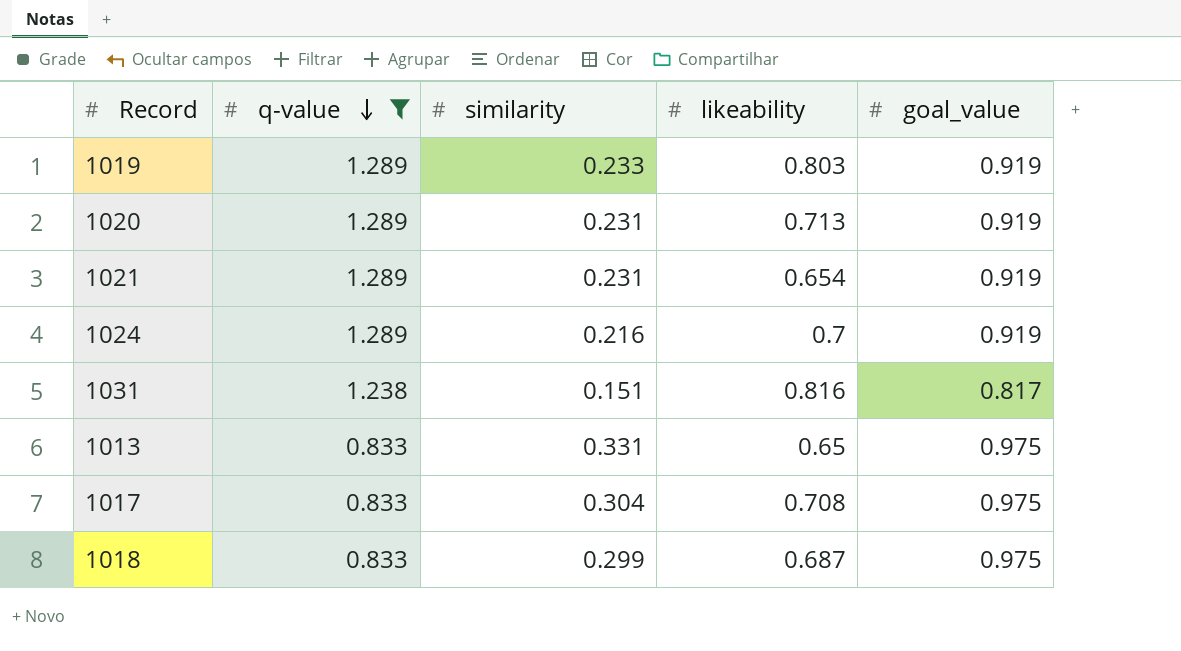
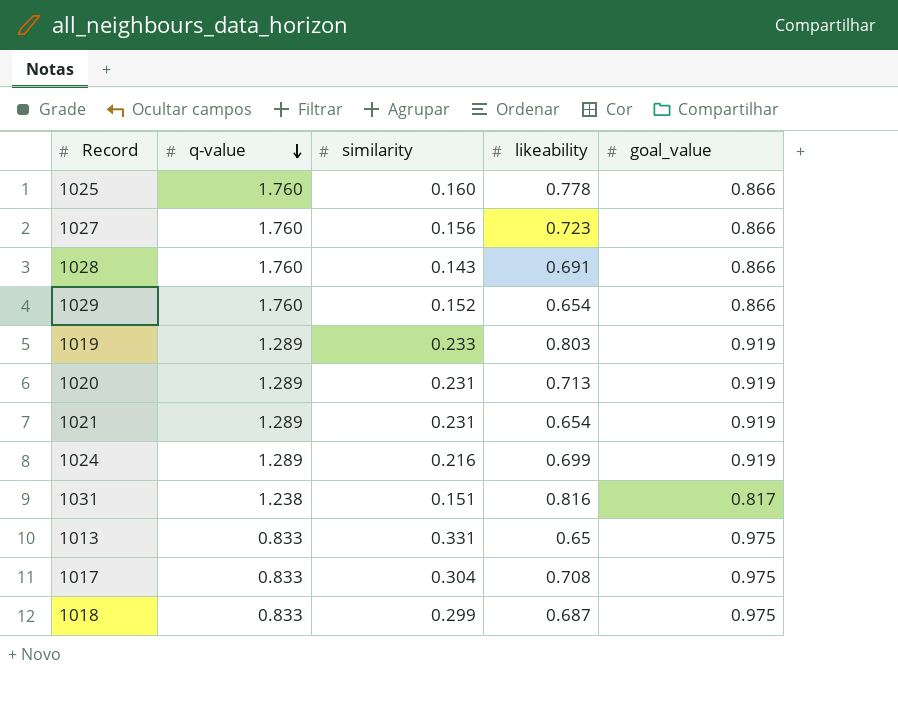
filter: q-value != 1.760 -> none
1024 | likeability: 0.7 -> 0.699

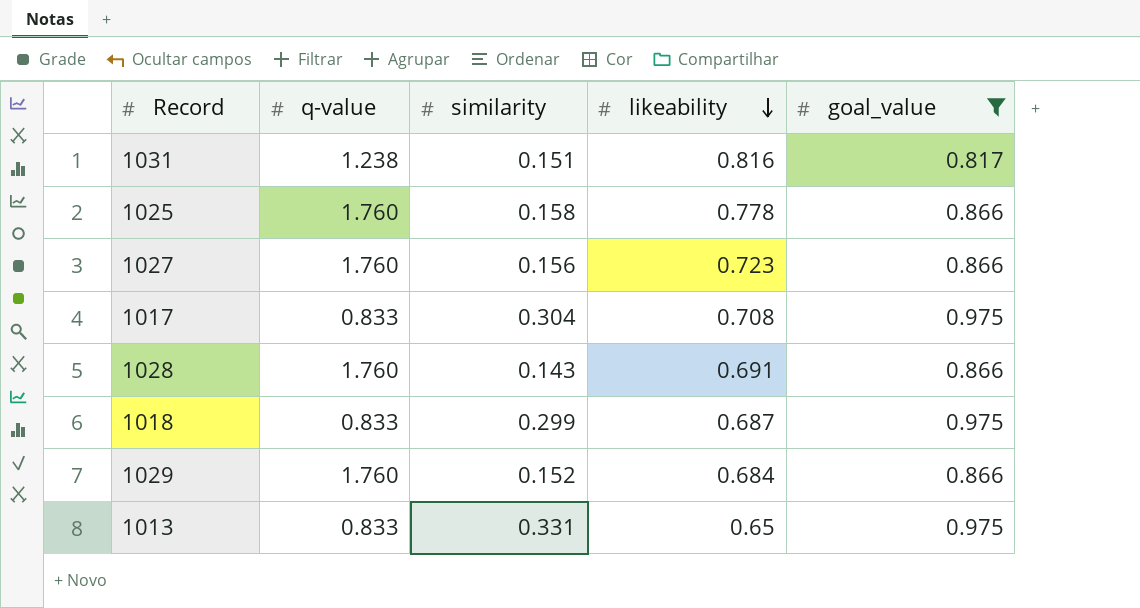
filter: none -> goal_value != 0.919
row order: q-value descending -> likeability descending
1025 | similarity: 0.160 -> 0.158
1029 | likeability: 0.654 -> 0.684

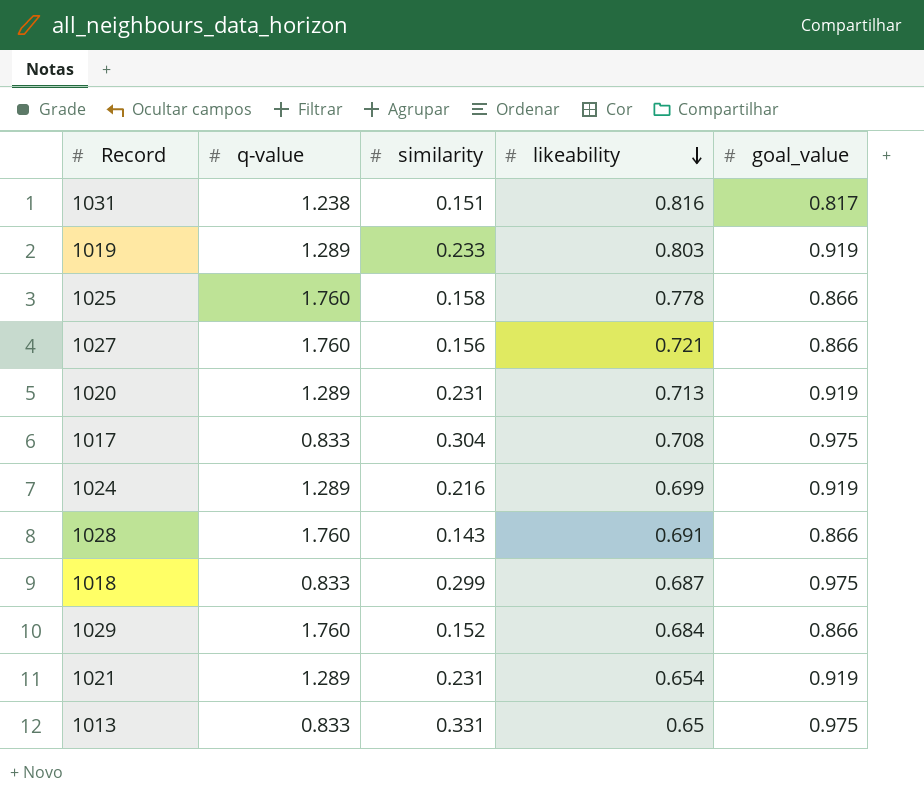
filter: goal_value != 0.919 -> none
1027 | likeability: 0.723 -> 0.721

